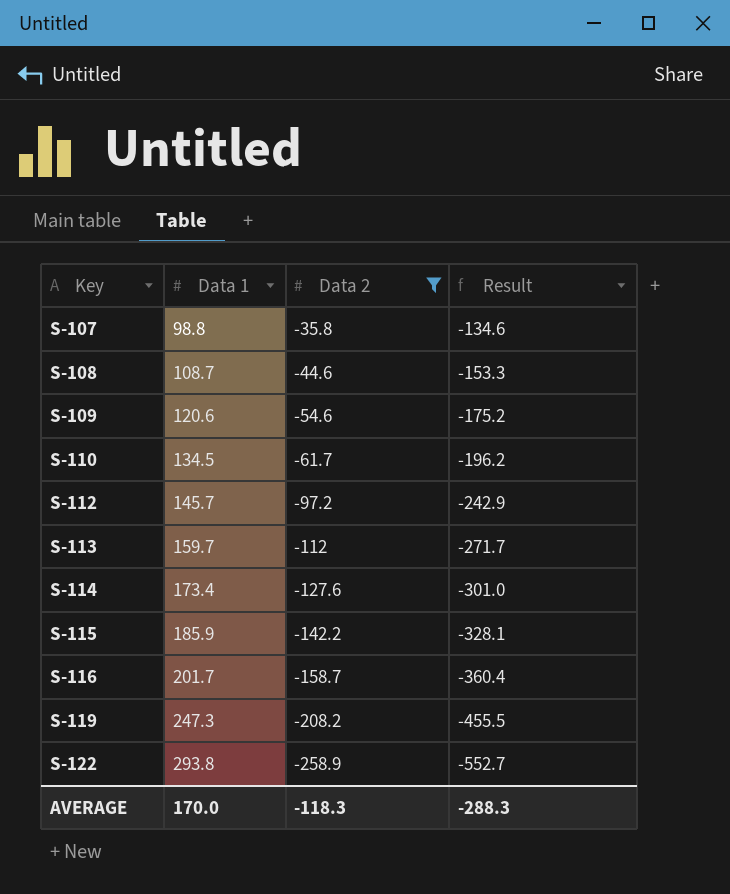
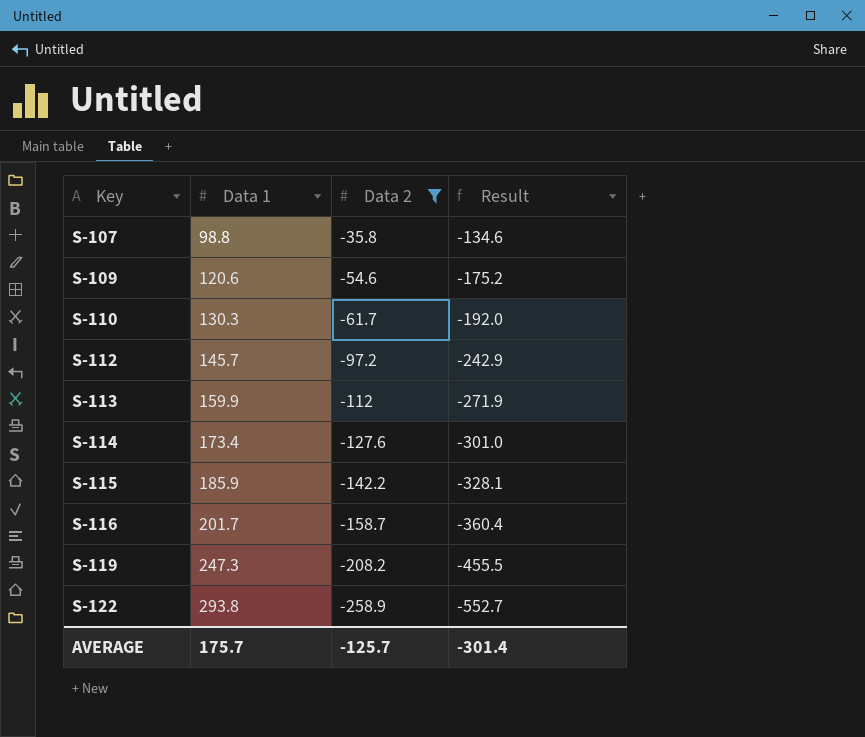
row S-108: 108.7 | -44.6 | -153.3 -> none
S-110 | Data 1: 134.5 -> 130.3
S-110 | Result: -196.2 -> -192.0
S-113 | Data 1: 159.7 -> 159.9
S-113 | Result: -271.7 -> -271.9
AVERAGE | Data 1: 170.0 -> 175.7
AVERAGE | Data 2: -118.3 -> -125.7
AVERAGE | Result: -288.3 -> -301.4

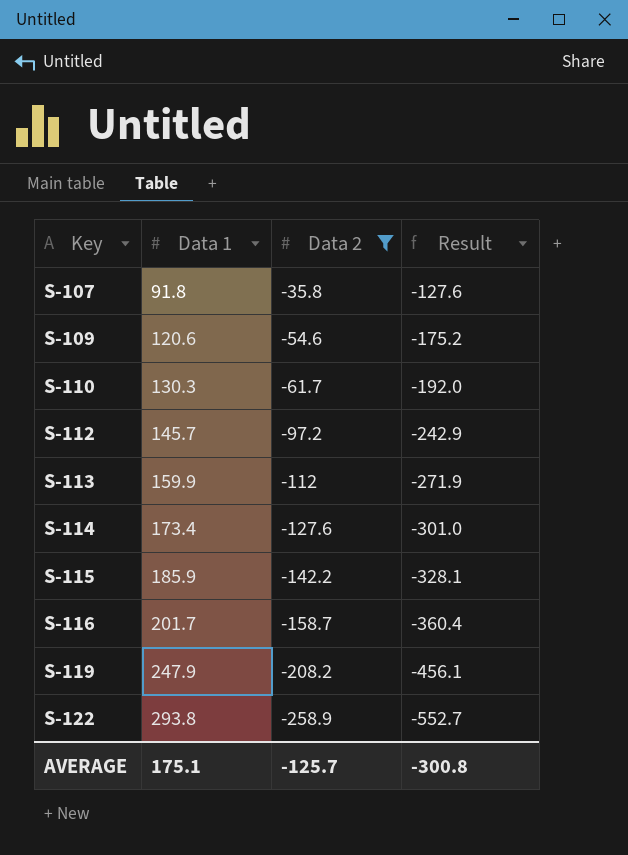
S-107 | Data 1: 98.8 -> 91.8
S-107 | Result: -134.6 -> -127.6
S-119 | Data 1: 247.3 -> 247.9
S-119 | Result: -455.5 -> -456.1
AVERAGE | Data 1: 175.7 -> 175.1
AVERAGE | Result: -301.4 -> -300.8

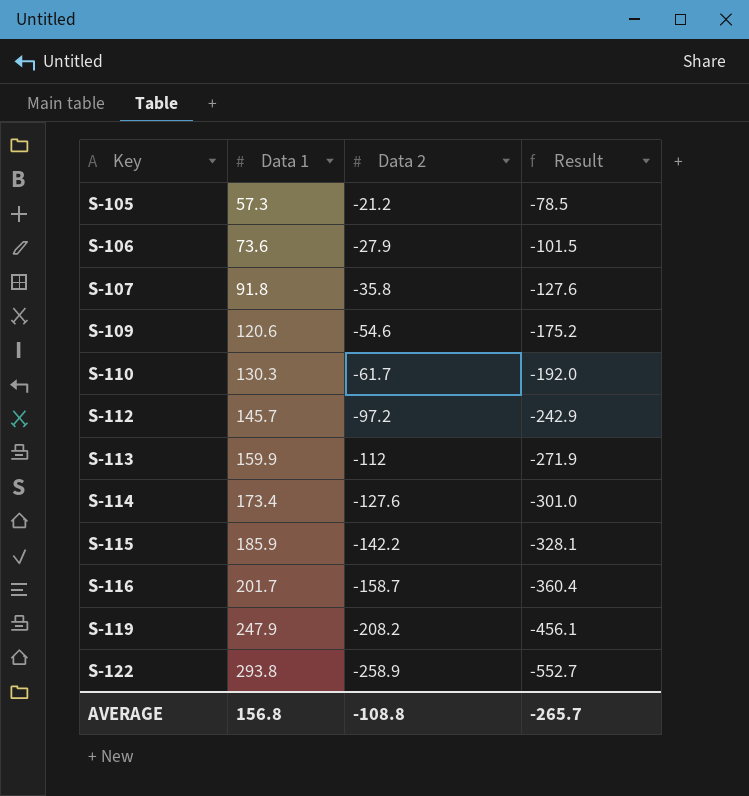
filter: Data 2 <= -35.8 -> none
AVERAGE | Data 1: 175.1 -> 156.8
AVERAGE | Data 2: -125.7 -> -108.8
AVERAGE | Result: -300.8 -> -265.7

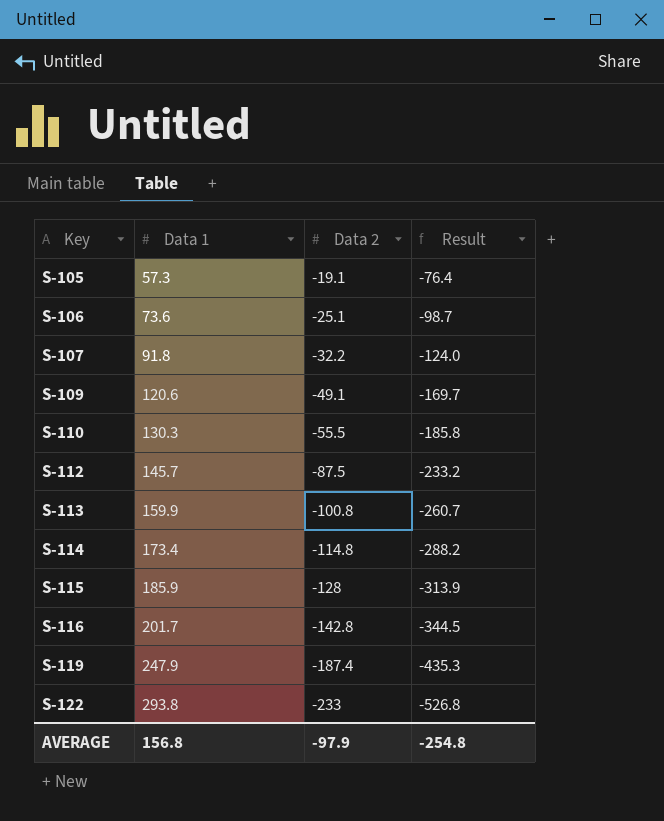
S-105 | Data 2: -21.2 -> -19.1
S-105 | Result: -78.5 -> -76.4
S-106 | Data 2: -27.9 -> -25.1
S-106 | Result: -101.5 -> -98.7
S-107 | Data 2: -35.8 -> -32.2
S-107 | Result: -127.6 -> -124.0
S-109 | Data 2: -54.6 -> -49.1
S-109 | Result: -175.2 -> -169.7
S-110 | Data 2: -61.7 -> -55.5
S-110 | Result: -192.0 -> -185.8
S-112 | Data 2: -97.2 -> -87.5
S-112 | Result: -242.9 -> -233.2
S-113 | Data 2: -112 -> -100.8
S-113 | Result: -271.9 -> -260.7
S-114 | Data 2: -127.6 -> -114.8
S-114 | Result: -301.0 -> -288.2
S-115 | Data 2: -142.2 -> -128
S-115 | Result: -328.1 -> -313.9
S-116 | Data 2: -158.7 -> -142.8
S-116 | Result: -360.4 -> -344.5
S-119 | Data 2: -208.2 -> -187.4
S-119 | Result: -456.1 -> -435.3
S-122 | Data 2: -258.9 -> -233
S-122 | Result: -552.7 -> -526.8
AVERAGE | Data 2: -108.8 -> -97.9
AVERAGE | Result: -265.7 -> -254.8

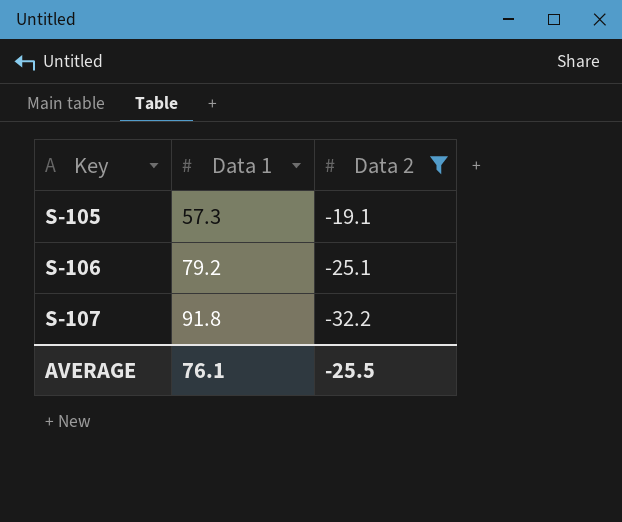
filter: none -> Data 2 >= -32.2
column Result | formula: [Data 2] - [Data 1] -> none
S-106 | Data 1: 73.6 -> 79.2
AVERAGE | Data 1: 156.8 -> 76.1
AVERAGE | Data 2: -97.9 -> -25.5

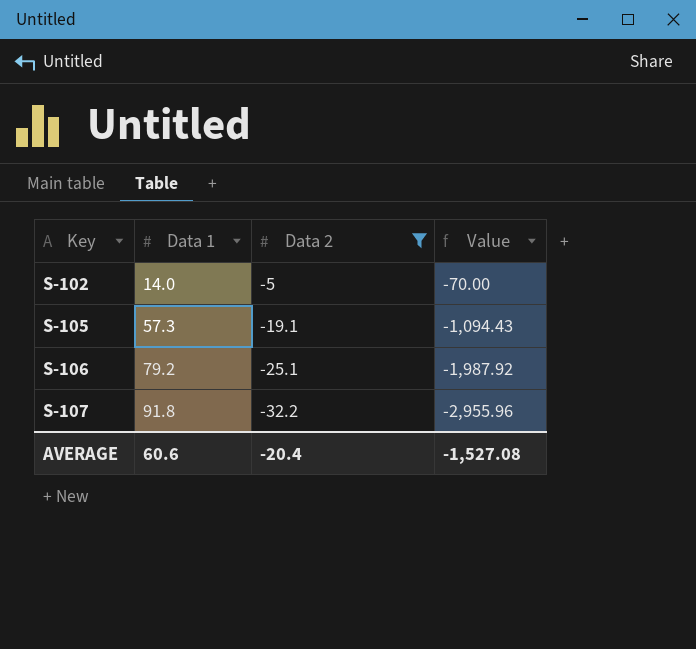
column Value | formula: none -> [Data 1] * [Data 2]
row S-102: none -> 14.0 | -5 | -70.00
AVERAGE | Data 1: 76.1 -> 60.6
AVERAGE | Data 2: -25.5 -> -20.4

